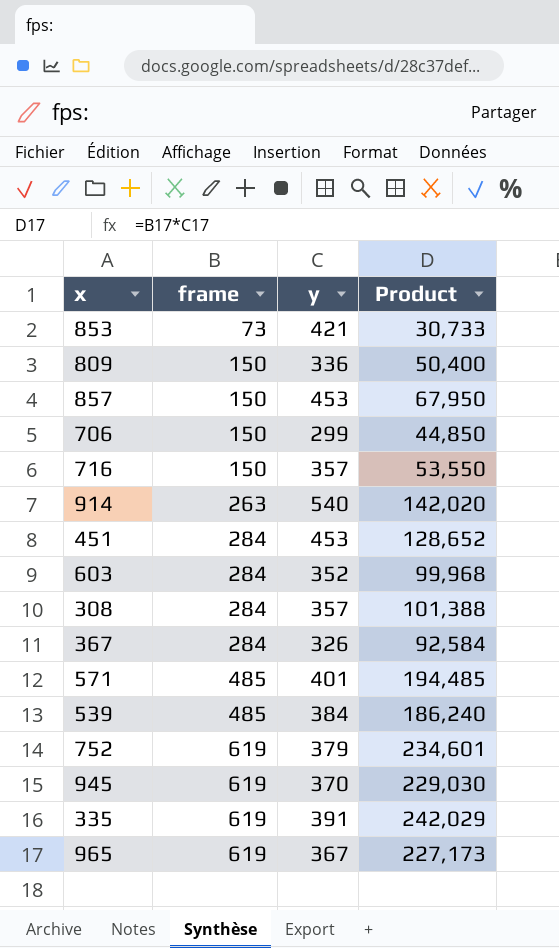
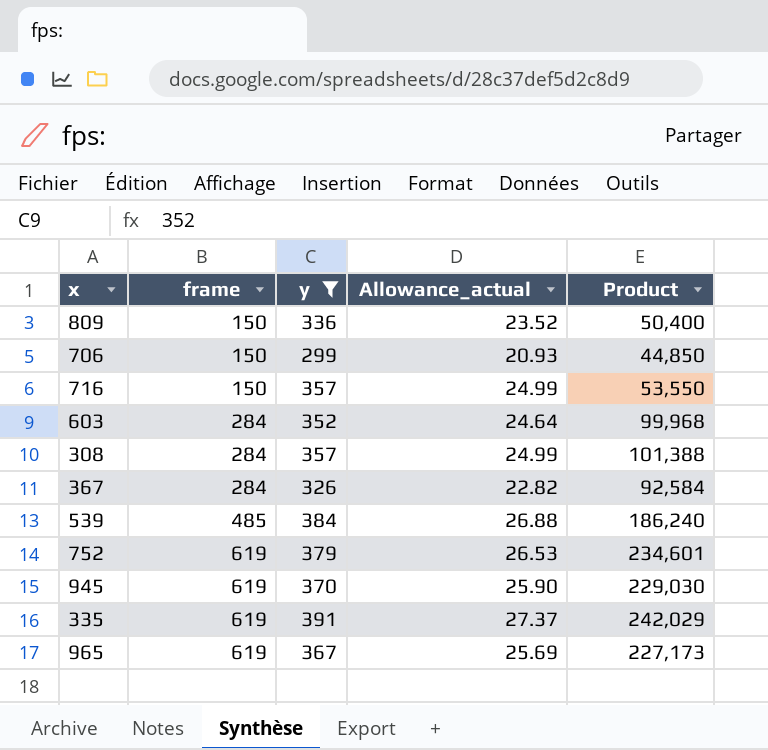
filter: none -> y <= 391
column Allowance_actual | formula: none -> [y] * 0.07

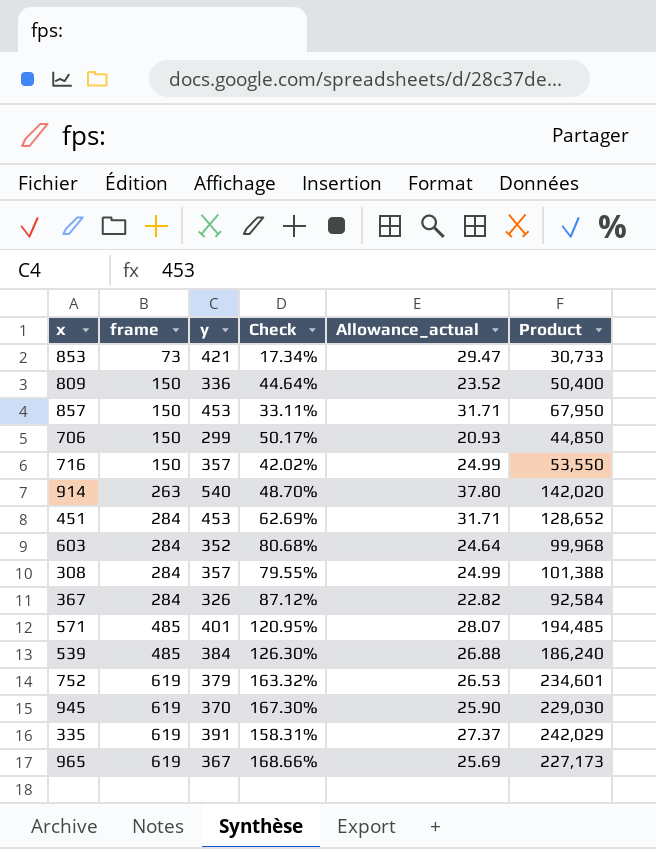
filter: y <= 391 -> none
column Check | formula: none -> [frame] / [y]

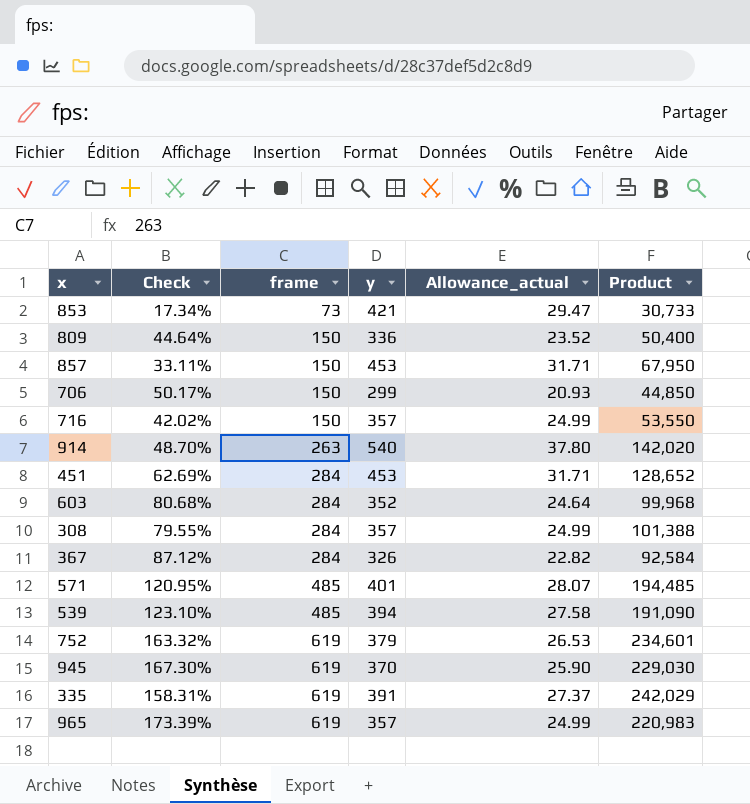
column Check | position: 4 -> 2
539 | Check: 126.30% -> 123.10%
539 | y: 384 -> 394
539 | Allowance_actual: 26.88 -> 27.58
539 | Product: 186,240 -> 191,090
965 | Check: 168.66% -> 173.39%
965 | y: 367 -> 357
965 | Allowance_actual: 25.69 -> 24.99
965 | Product: 227,173 -> 220,983

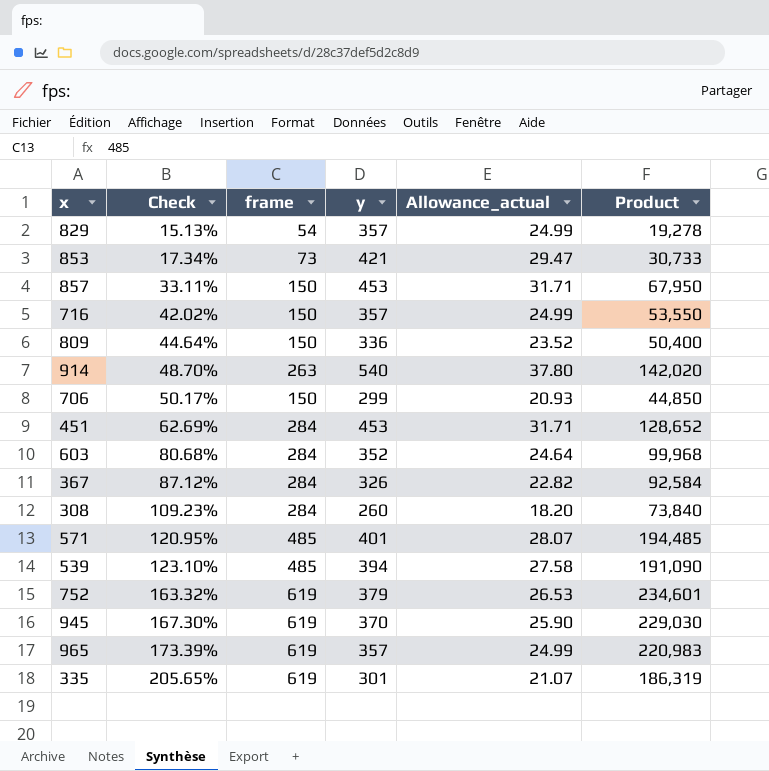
row order: frame ascending -> Check ascending
row 829: none -> 15.13% | 54 | 357 | 24.99 | 19,278
308 | Check: 79.55% -> 109.23%
308 | y: 357 -> 260
308 | Allowance_actual: 24.99 -> 18.20
308 | Product: 101,388 -> 73,840
335 | Check: 158.31% -> 205.65%
335 | y: 391 -> 301
335 | Allowance_actual: 27.37 -> 21.07
335 | Product: 242,029 -> 186,319

